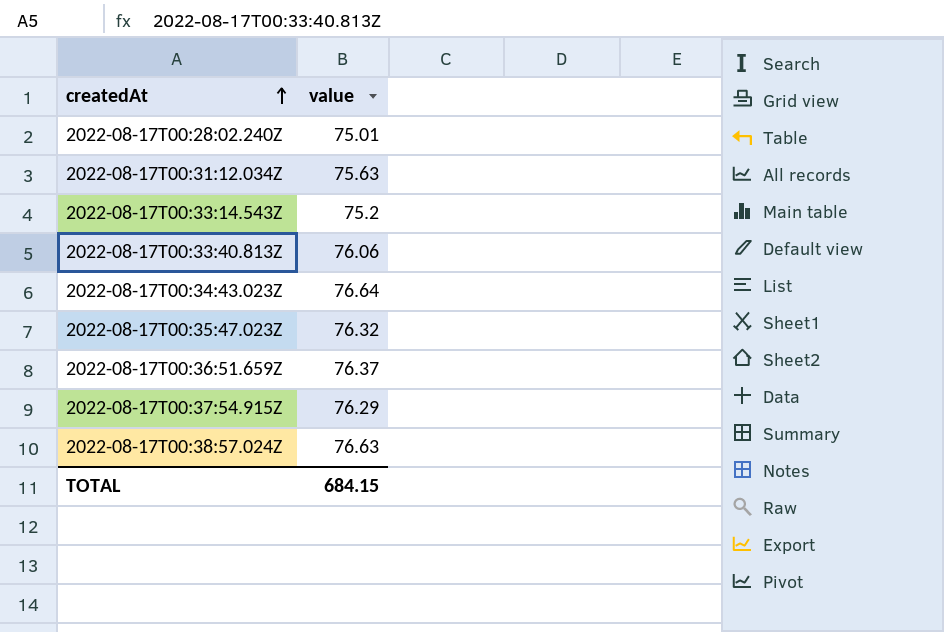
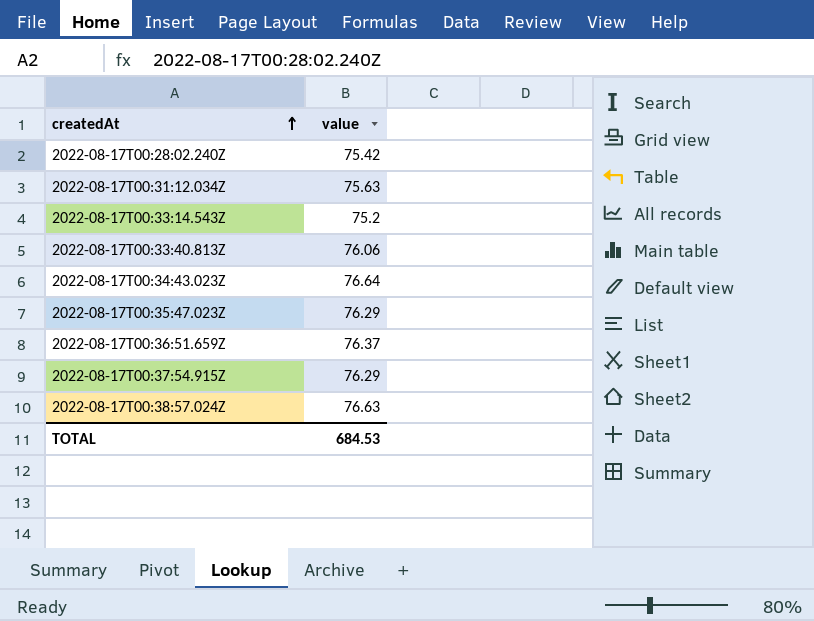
2022-08-17T00:28:02.240Z | value: 75.01 -> 75.42
2022-08-17T00:35:47.023Z | value: 76.32 -> 76.29
TOTAL | value: 684.15 -> 684.53

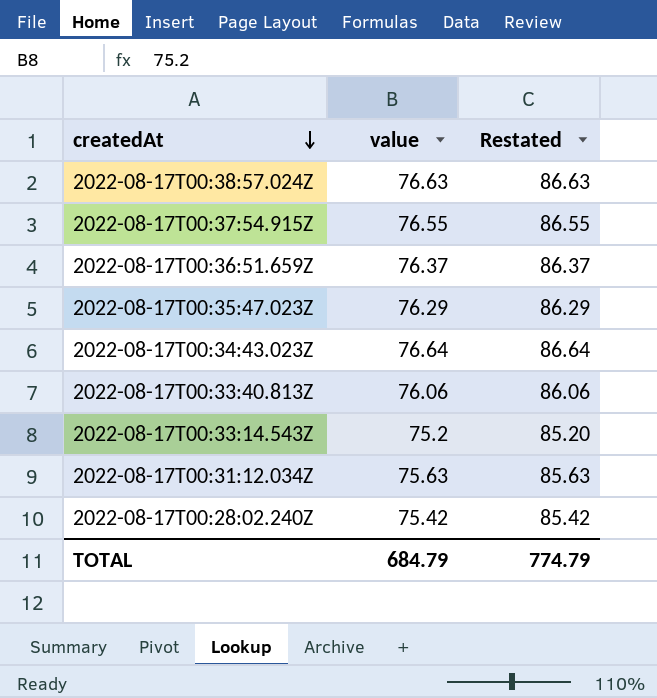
row order: createdAt ascending -> createdAt descending
column Restated | formula: none -> [value] + 10
2022-08-17T00:37:54.915Z | value: 76.29 -> 76.55
TOTAL | value: 684.53 -> 684.79

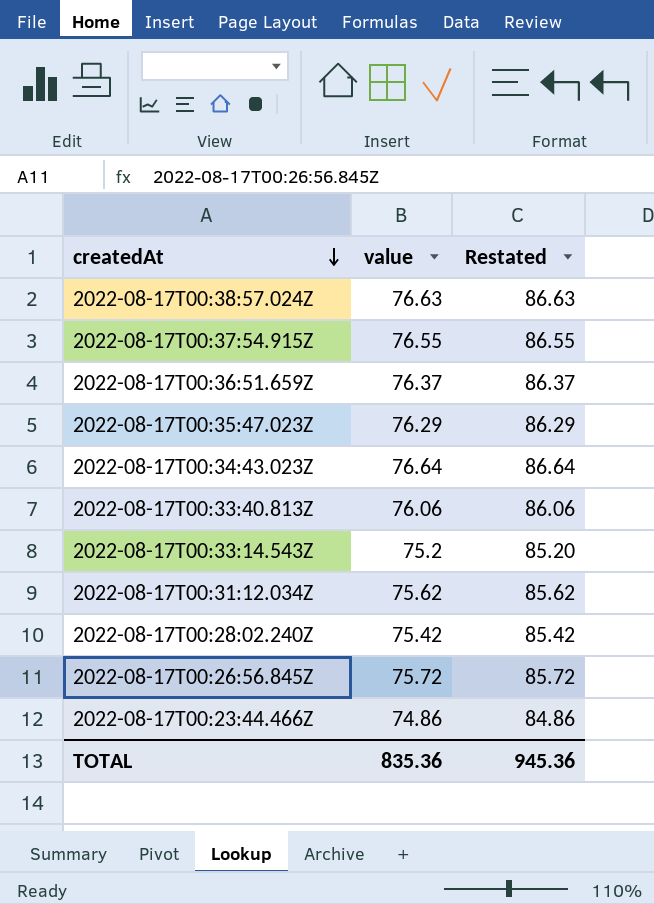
2022-08-17T00:31:12.034Z | value: 75.63 -> 75.62
2022-08-17T00:31:12.034Z | Restated: 85.63 -> 85.62
row 2022-08-17T00:26:56.845Z: none -> 75.72 | 85.72
row 2022-08-17T00:23:44.466Z: none -> 74.86 | 84.86
TOTAL | value: 684.79 -> 835.36
TOTAL | Restated: 774.79 -> 945.36

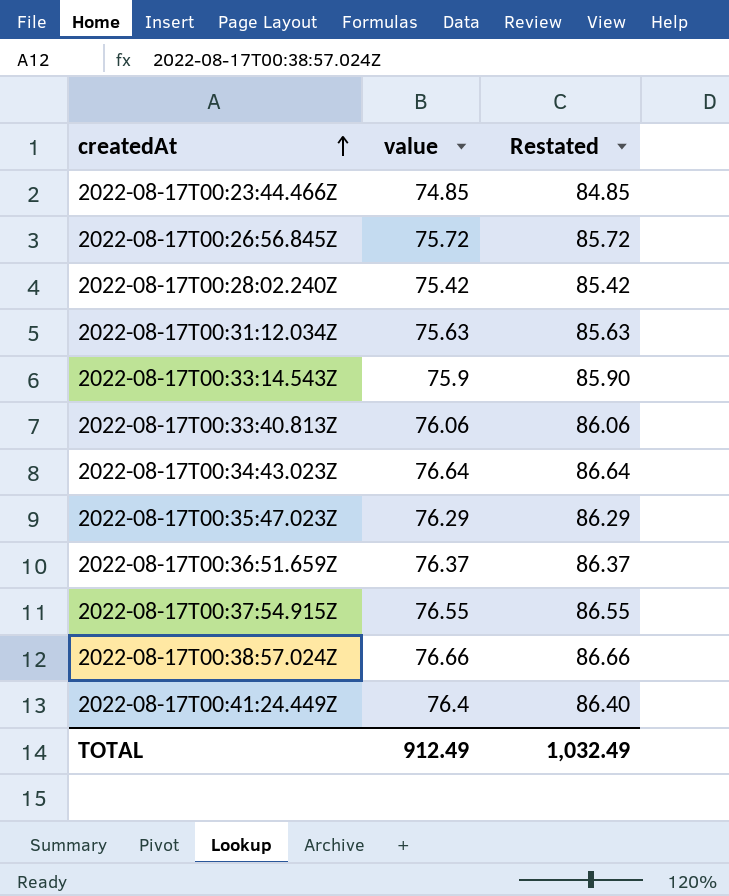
row order: createdAt descending -> createdAt ascending
2022-08-17T00:23:44.466Z | value: 74.86 -> 74.85
2022-08-17T00:23:44.466Z | Restated: 84.86 -> 84.85
2022-08-17T00:31:12.034Z | value: 75.62 -> 75.63
2022-08-17T00:31:12.034Z | Restated: 85.62 -> 85.63
2022-08-17T00:33:14.543Z | value: 75.2 -> 75.9
2022-08-17T00:33:14.543Z | Restated: 85.20 -> 85.90
2022-08-17T00:38:57.024Z | value: 76.63 -> 76.66
2022-08-17T00:38:57.024Z | Restated: 86.63 -> 86.66
row 2022-08-17T00:41:24.449Z: none -> 76.4 | 86.40
TOTAL | value: 835.36 -> 912.49
TOTAL | Restated: 945.36 -> 1,032.49

